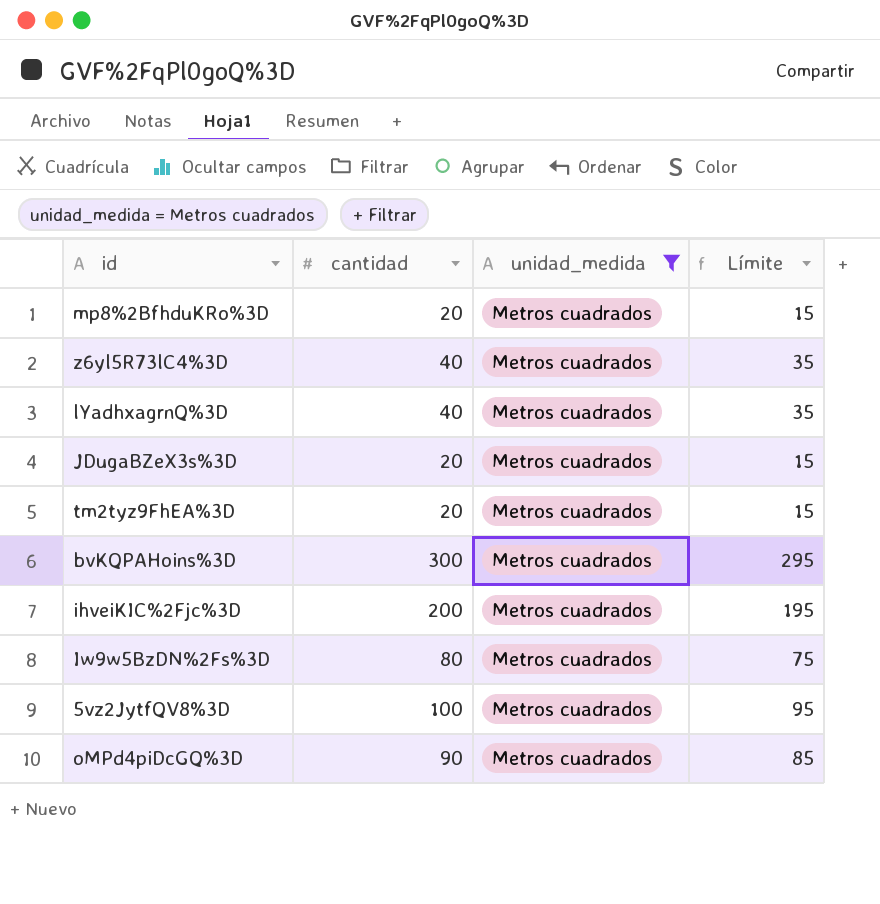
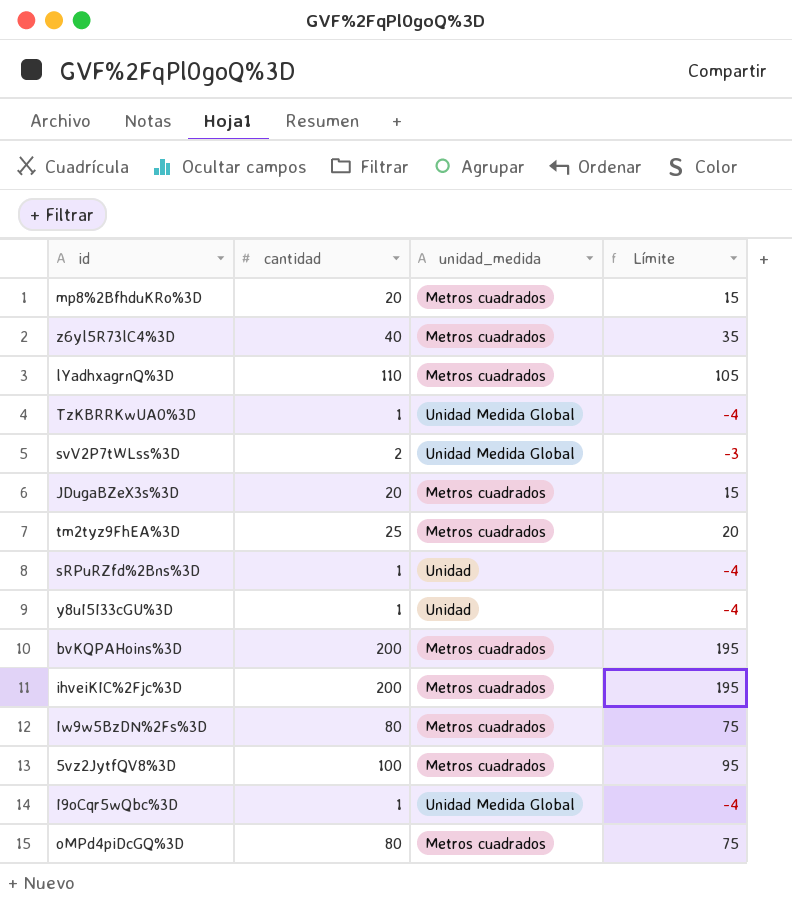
filter: unidad_medida = Metros cuadrados -> none
lYadhxagrnQ%3D | cantidad: 40 -> 110
lYadhxagrnQ%3D | Límite: 35 -> 105
tm2tyz9FhEA%3D | cantidad: 20 -> 25
tm2tyz9FhEA%3D | Límite: 15 -> 20
bvKQPAHoins%3D | cantidad: 300 -> 200
bvKQPAHoins%3D | Límite: 295 -> 195
oMPd4piDcGQ%3D | cantidad: 90 -> 80
oMPd4piDcGQ%3D | Límite: 85 -> 75

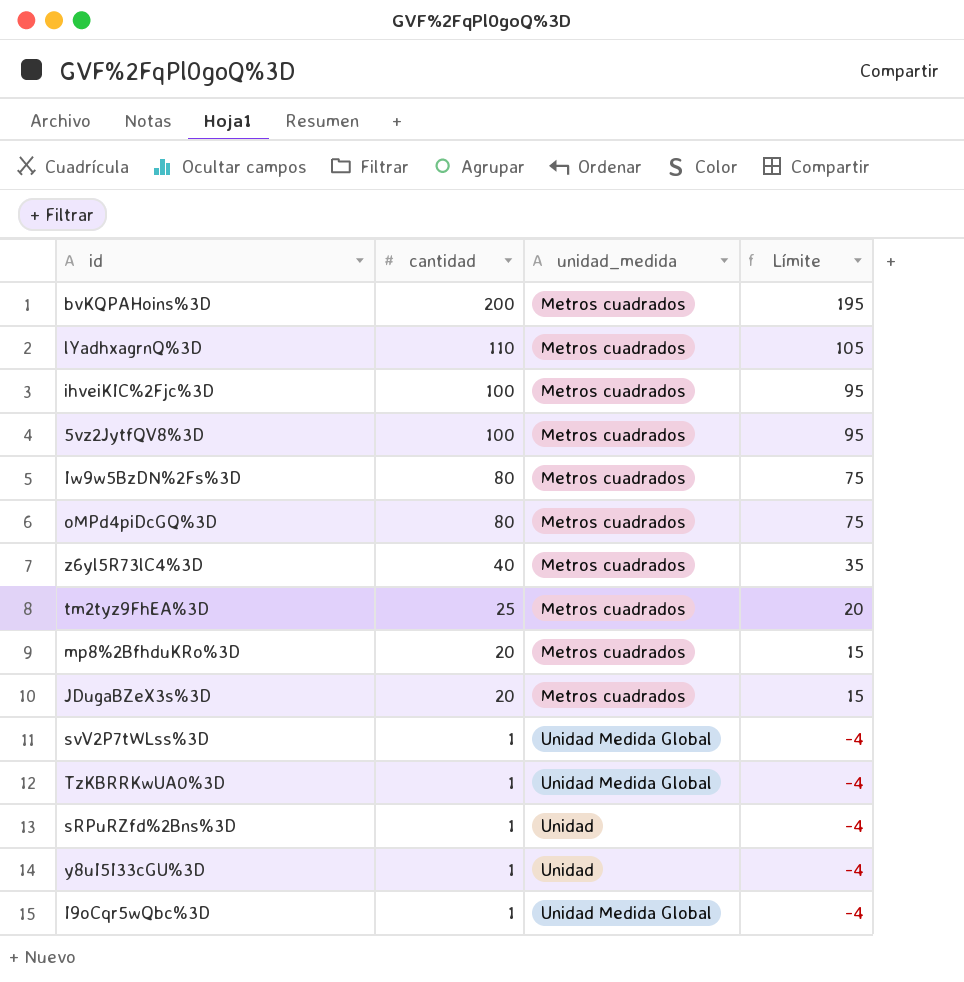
row order: none -> cantidad descending
ihveiKIC%2Fjc%3D | cantidad: 200 -> 100
ihveiKIC%2Fjc%3D | Límite: 195 -> 95
svV2P7tWLss%3D | cantidad: 2 -> 1
svV2P7tWLss%3D | Límite: -3 -> -4

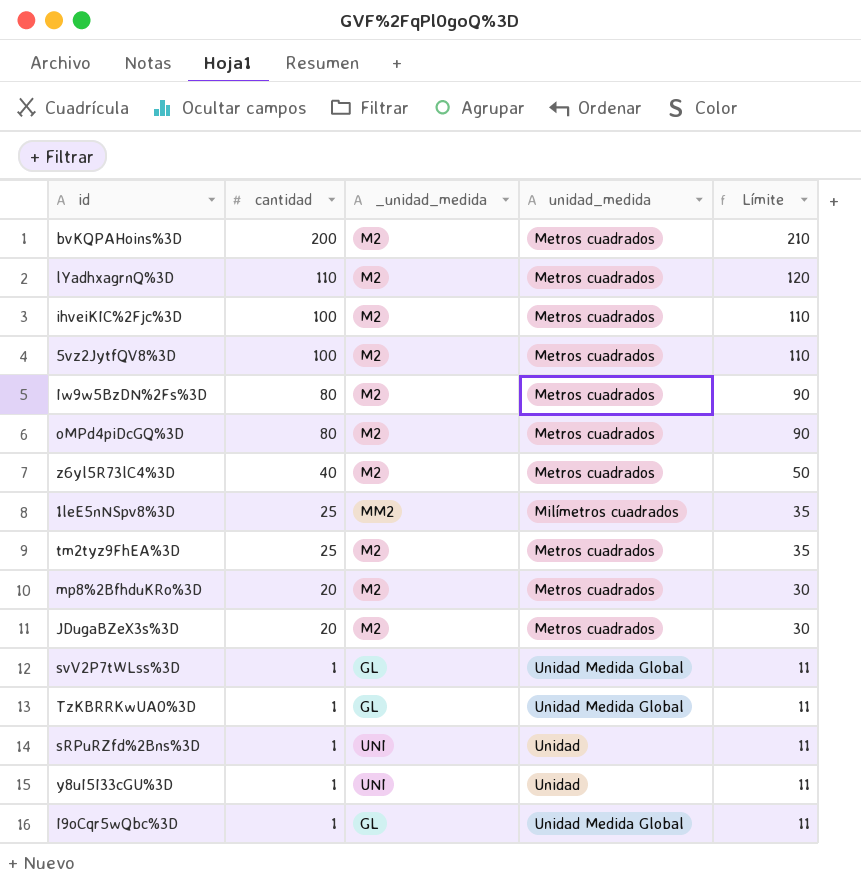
column _unidad_medida | position: none -> 3
column Límite | formula: [cantidad] - 5 -> [cantidad] + 10
row 1leE5nNSpv8%3D: none -> 25 | MM2 | Milímetros cuadrados | 35

